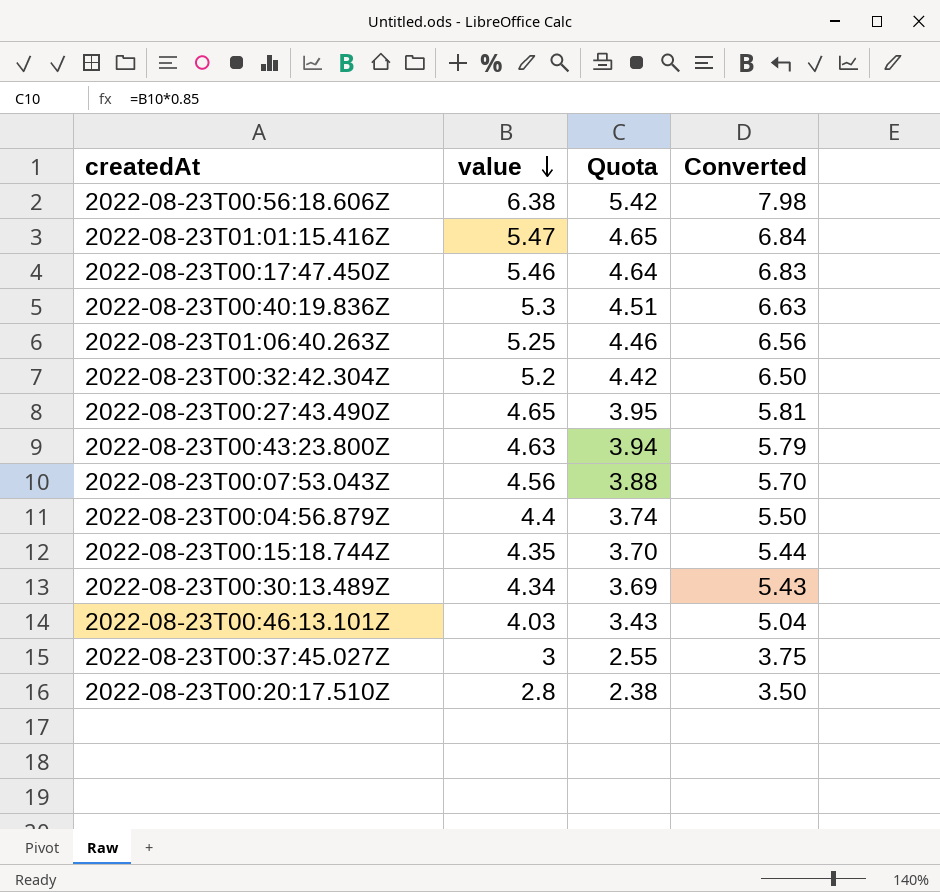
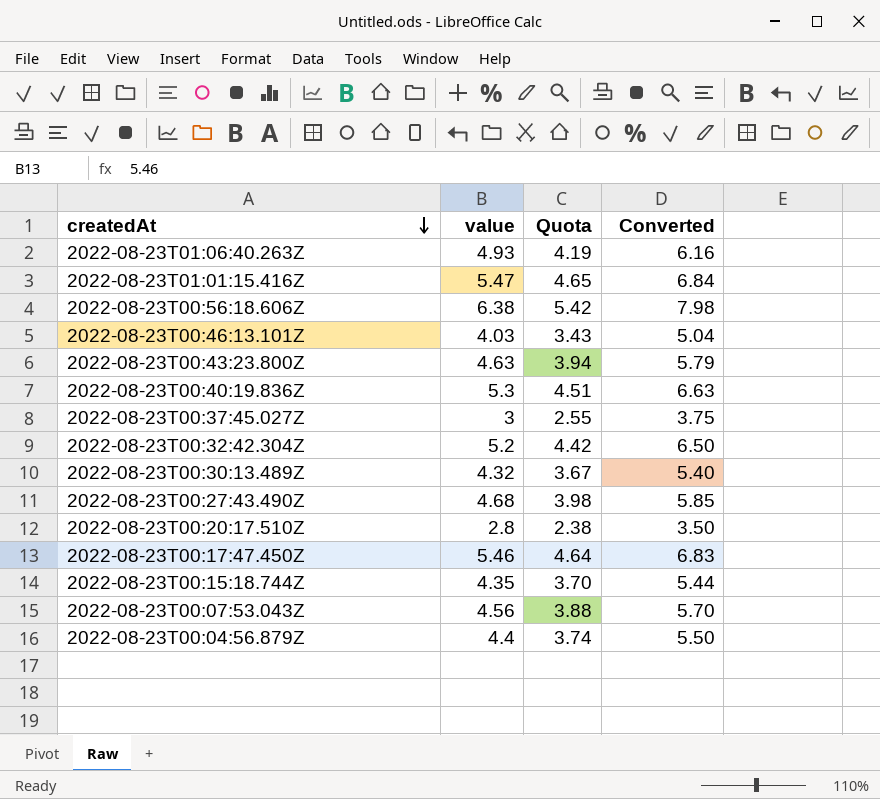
row order: value descending -> createdAt descending
2022-08-23T01:06:40.263Z | value: 5.25 -> 4.93
2022-08-23T01:06:40.263Z | Quota: 4.46 -> 4.19
2022-08-23T01:06:40.263Z | Converted: 6.56 -> 6.16
2022-08-23T00:30:13.489Z | value: 4.34 -> 4.32
2022-08-23T00:30:13.489Z | Quota: 3.69 -> 3.67
2022-08-23T00:30:13.489Z | Converted: 5.43 -> 5.40
2022-08-23T00:27:43.490Z | value: 4.65 -> 4.68
2022-08-23T00:27:43.490Z | Quota: 3.95 -> 3.98
2022-08-23T00:27:43.490Z | Converted: 5.81 -> 5.85

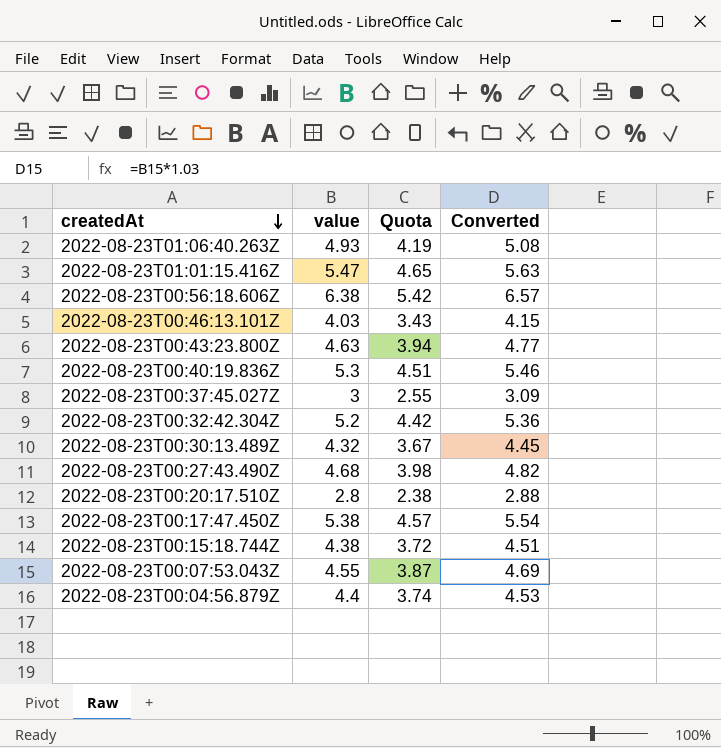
column Converted | formula: [value] * 1.25 -> [value] * 1.03
2022-08-23T00:17:47.450Z | value: 5.46 -> 5.38
2022-08-23T00:17:47.450Z | Quota: 4.64 -> 4.57
2022-08-23T00:15:18.744Z | value: 4.35 -> 4.38
2022-08-23T00:15:18.744Z | Quota: 3.70 -> 3.72
2022-08-23T00:07:53.043Z | value: 4.56 -> 4.55
2022-08-23T00:07:53.043Z | Quota: 3.88 -> 3.87

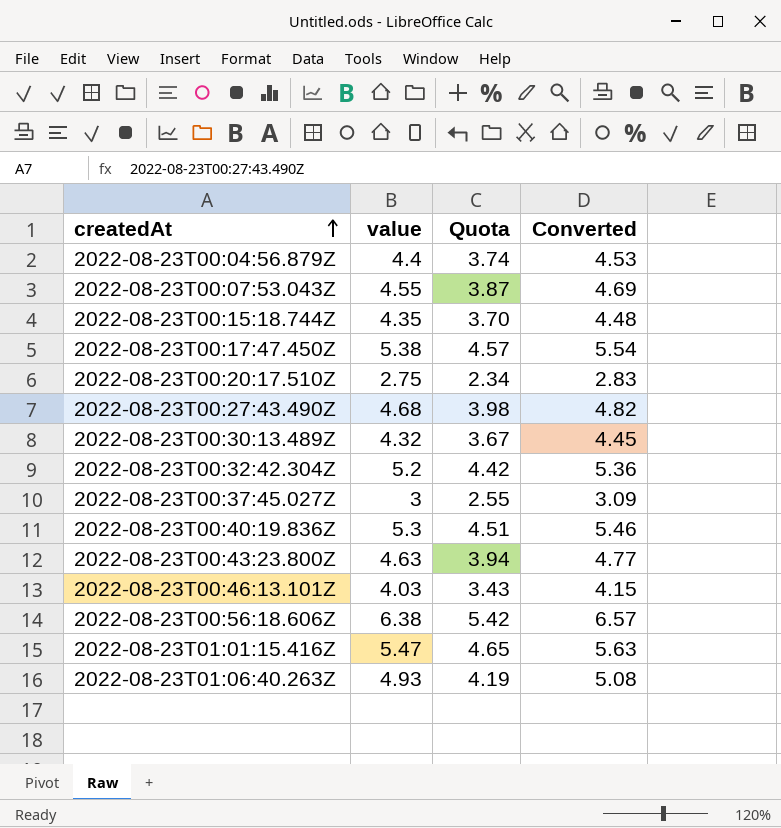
row order: createdAt descending -> createdAt ascending
2022-08-23T00:15:18.744Z | value: 4.38 -> 4.35
2022-08-23T00:15:18.744Z | Quota: 3.72 -> 3.70
2022-08-23T00:15:18.744Z | Converted: 4.51 -> 4.48
2022-08-23T00:20:17.510Z | value: 2.8 -> 2.75
2022-08-23T00:20:17.510Z | Quota: 2.38 -> 2.34
2022-08-23T00:20:17.510Z | Converted: 2.88 -> 2.83

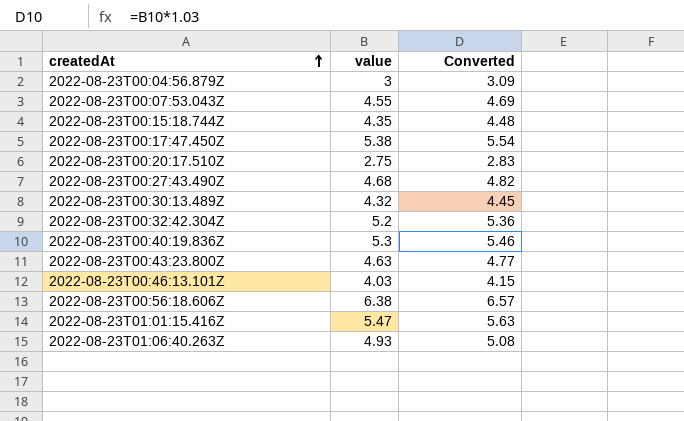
column Quota | formula: [value] * 0.85 -> none
row 2022-08-23T00:37:45.027Z: 3 | 2.55 | 3.09 -> none
2022-08-23T00:04:56.879Z | value: 4.4 -> 3
2022-08-23T00:04:56.879Z | Converted: 4.53 -> 3.09

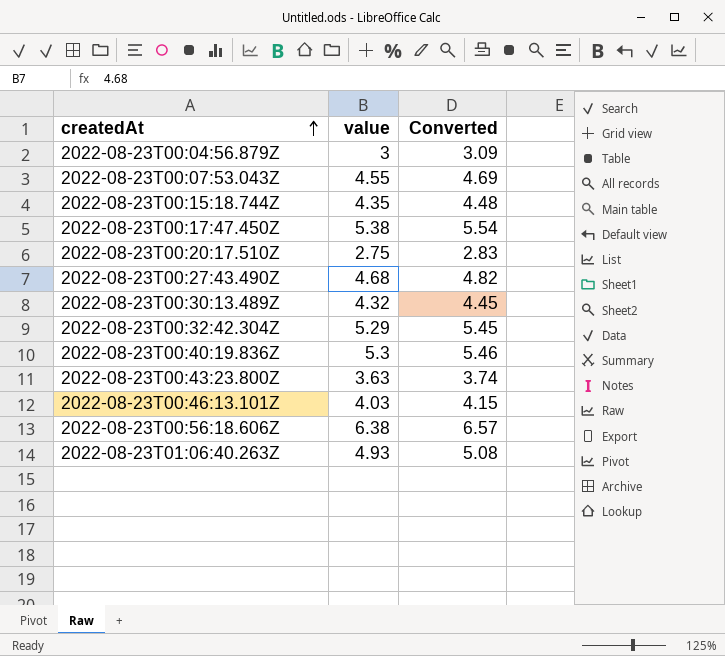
row 2022-08-23T01:01:15.416Z: 5.47 | 5.63 -> none
2022-08-23T00:32:42.304Z | value: 5.2 -> 5.29
2022-08-23T00:32:42.304Z | Converted: 5.36 -> 5.45
2022-08-23T00:43:23.800Z | value: 4.63 -> 3.63
2022-08-23T00:43:23.800Z | Converted: 4.77 -> 3.74

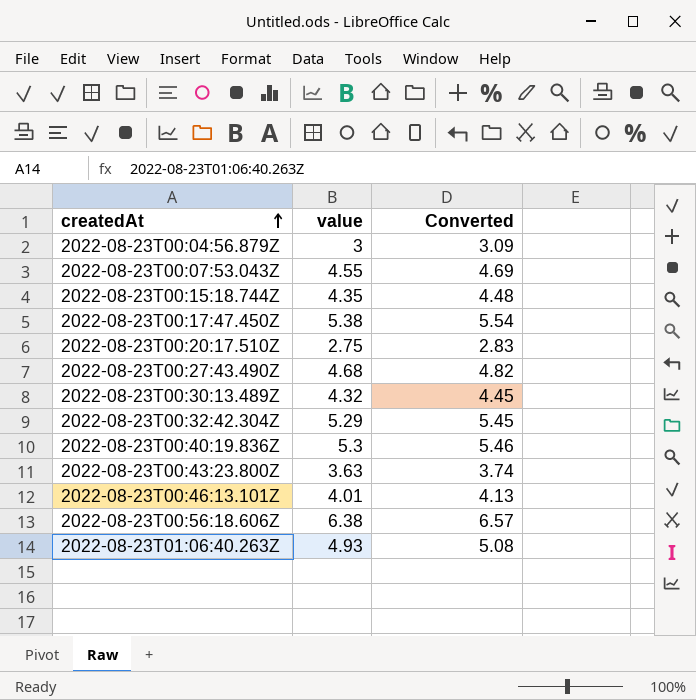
2022-08-23T00:46:13.101Z | value: 4.03 -> 4.01
2022-08-23T00:46:13.101Z | Converted: 4.15 -> 4.13

